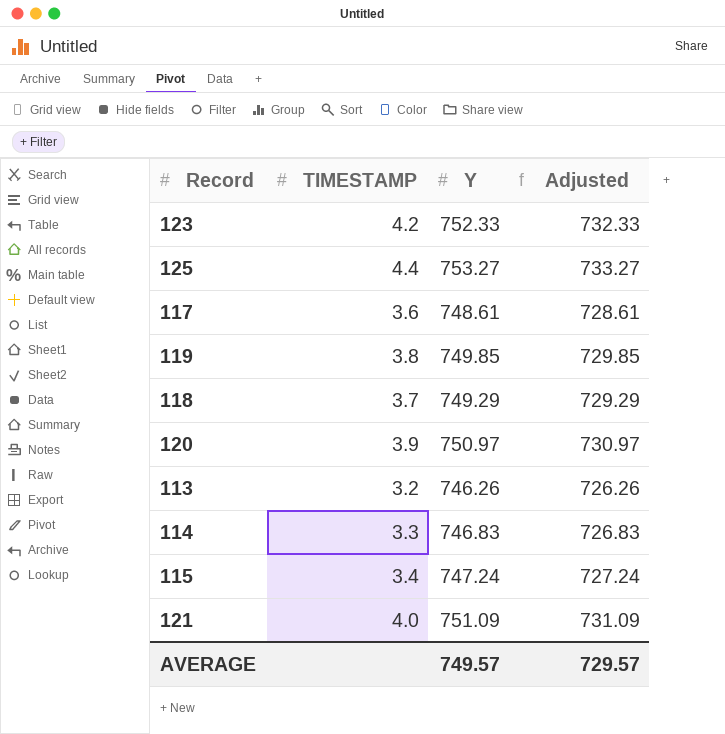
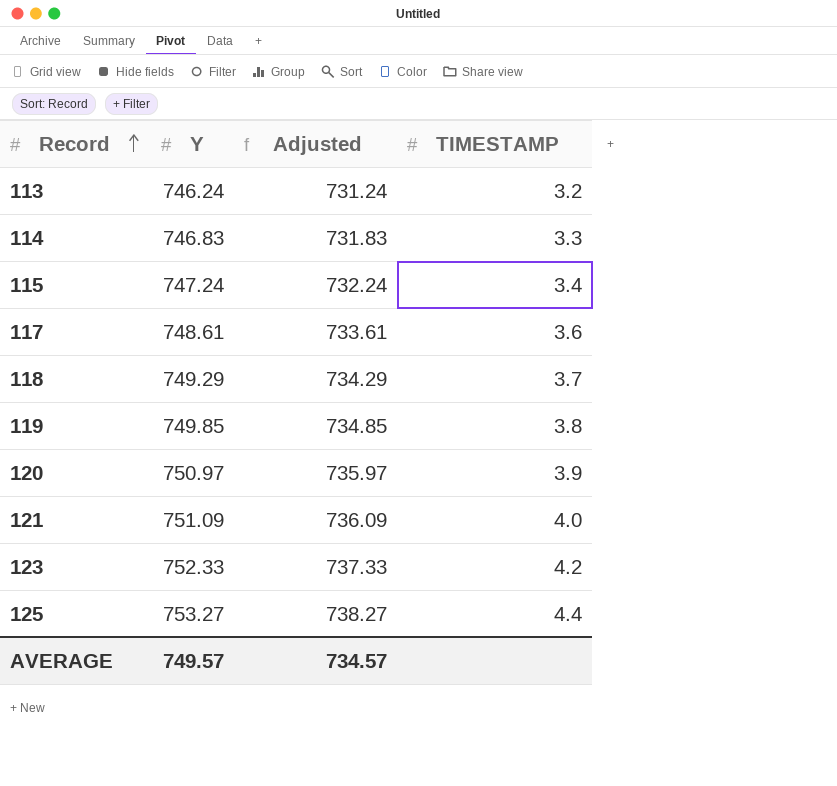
row order: none -> Record ascending
column Adjusted | formula: [Y] - 20 -> [Y] - 15
column TIMESTAMP | position: 2 -> 4
113 | Y: 746.26 -> 746.24
AVERAGE | Adjusted: 729.57 -> 734.57

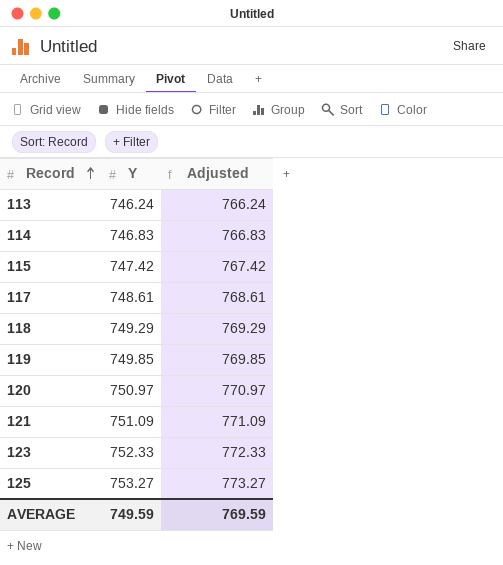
column TIMESTAMP | position: 4 -> none
column Adjusted | formula: [Y] - 15 -> [Y] + 20
115 | Y: 747.24 -> 747.42
AVERAGE | Y: 749.57 -> 749.59
AVERAGE | Adjusted: 734.57 -> 769.59

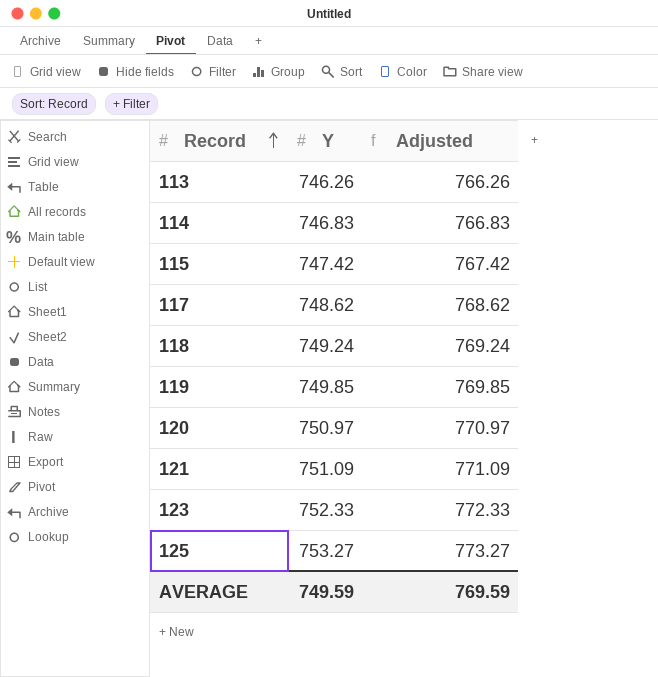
113 | Y: 746.24 -> 746.26
113 | Adjusted: 766.24 -> 766.26
117 | Y: 748.61 -> 748.62
117 | Adjusted: 768.61 -> 768.62
118 | Y: 749.29 -> 749.24
118 | Adjusted: 769.29 -> 769.24

